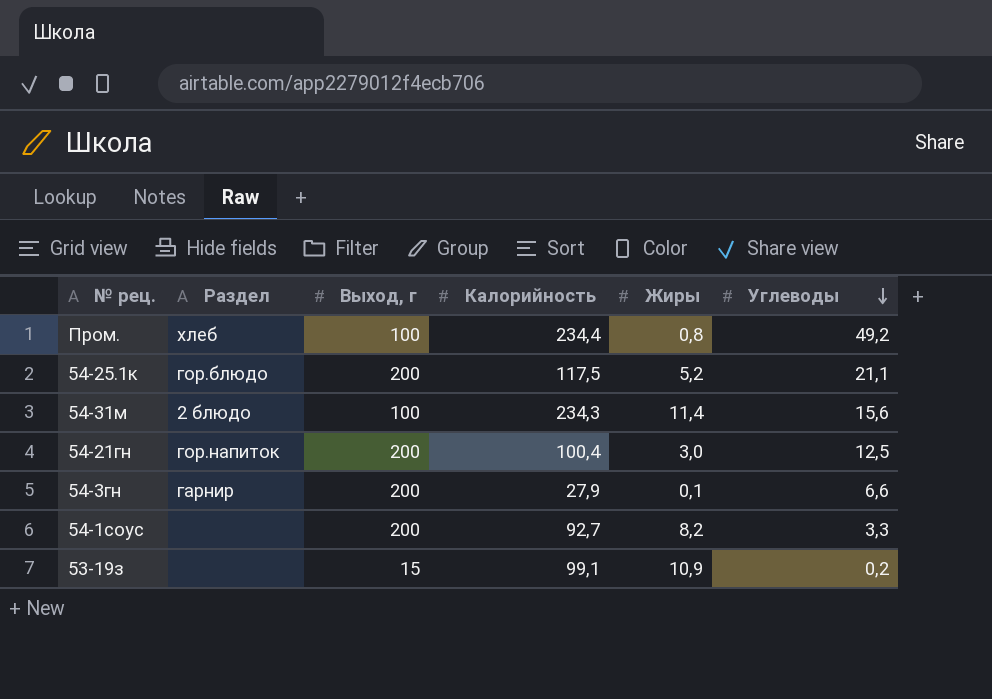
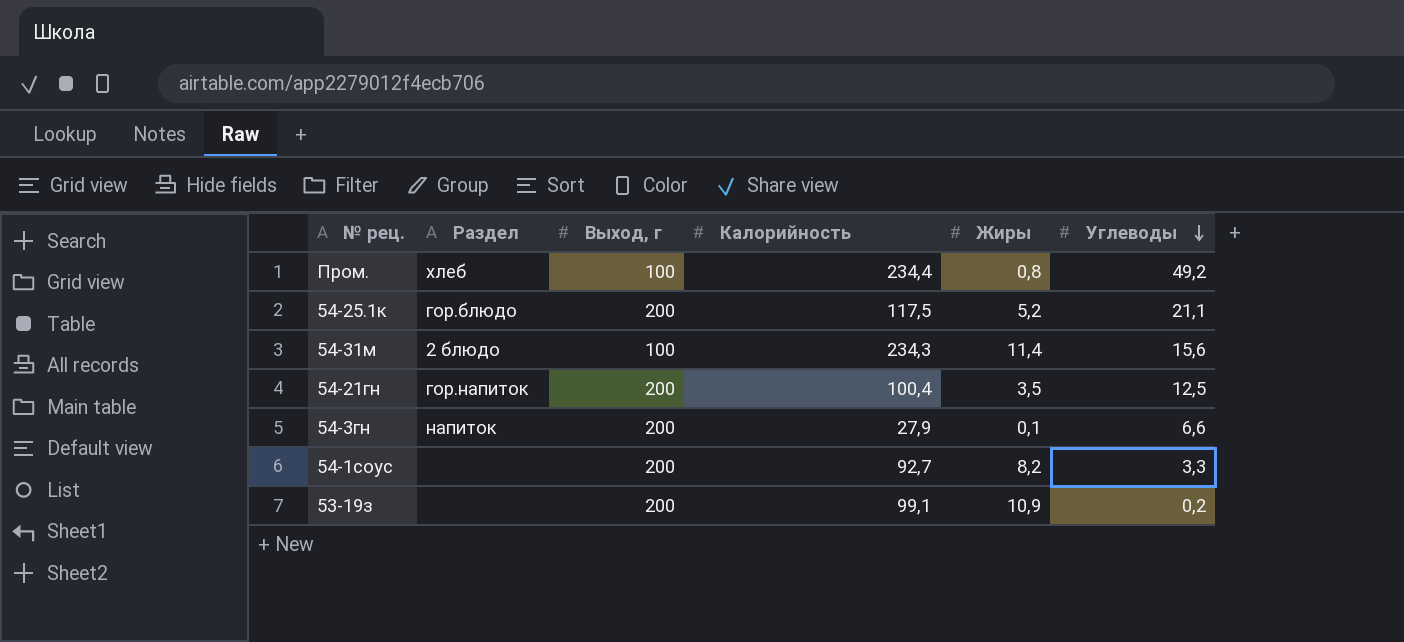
54-21гн | Жиры: 3,0 -> 3,5
54-3гн | Раздел: гарнир -> напиток
53-19з | Выход, г: 15 -> 200

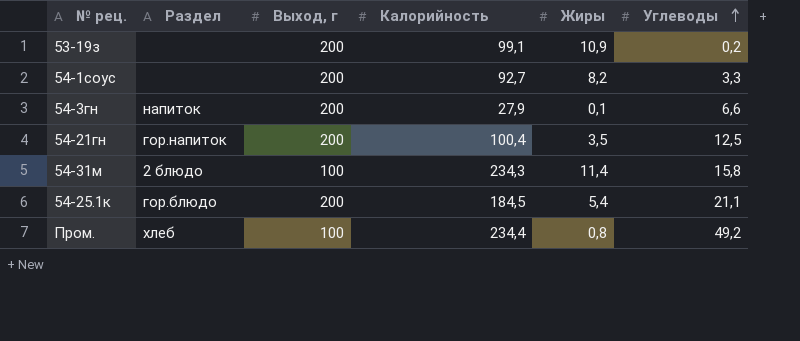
row order: Углеводы descending -> Углеводы ascending
54-31м | Углеводы: 15,6 -> 15,8
54-25.1к | Калорийность: 117,5 -> 184,5
54-25.1к | Жиры: 5,2 -> 5,4

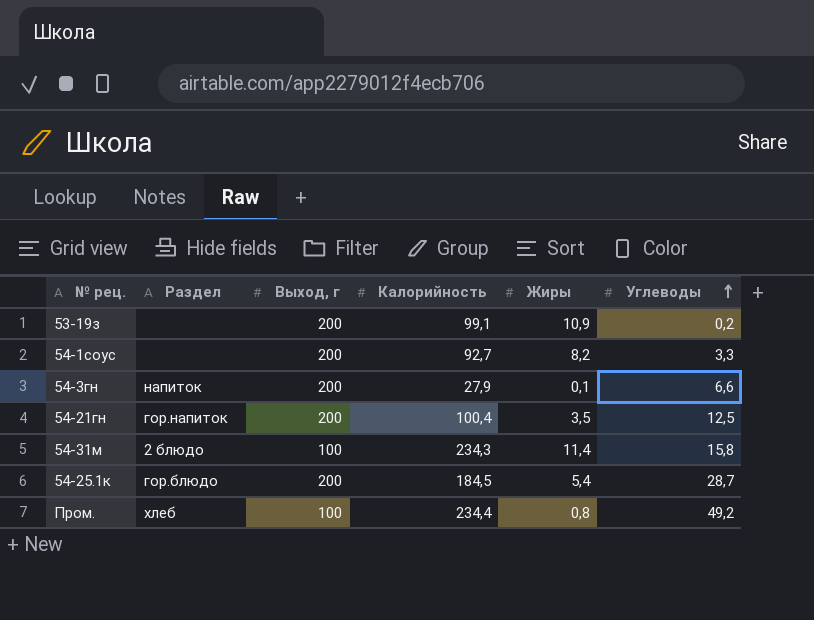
54-25.1к | Углеводы: 21,1 -> 28,7

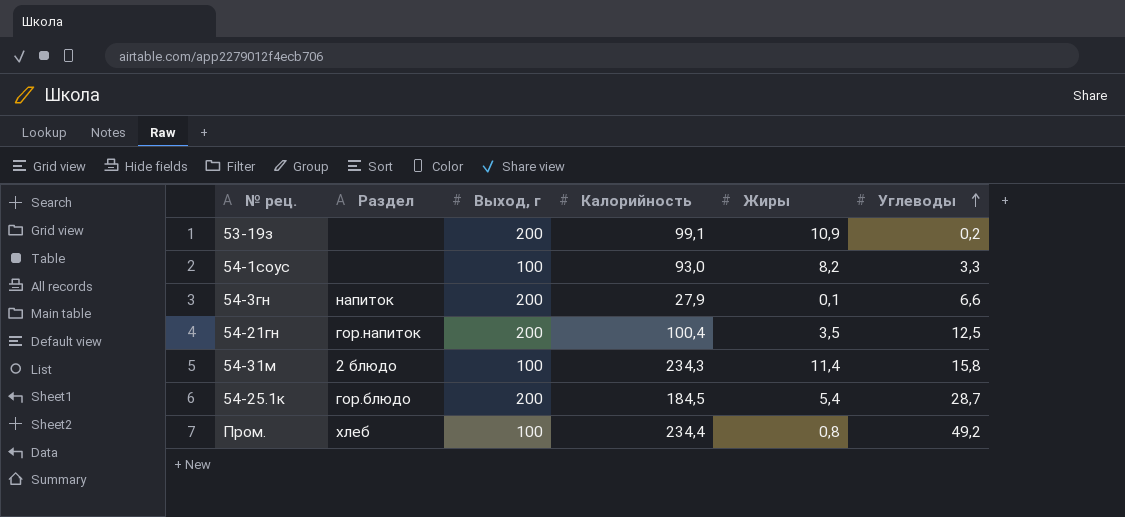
54-1соус | Выход, г: 200 -> 100
54-1соус | Калорийность: 92,7 -> 93,0

